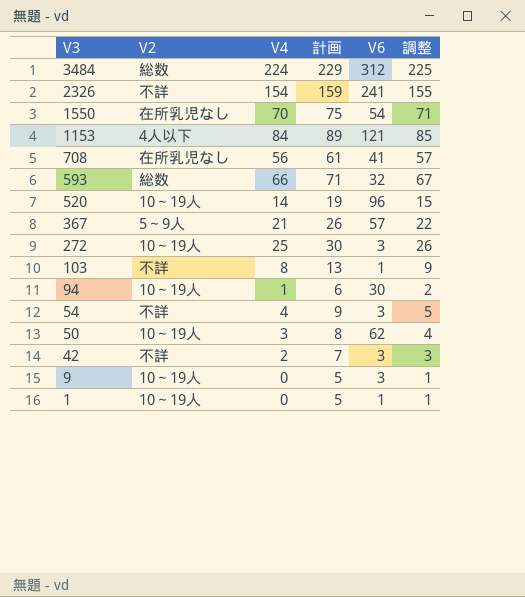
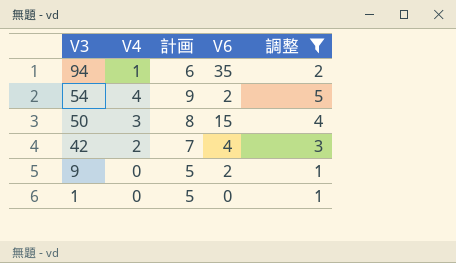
filter: none -> 調整 <= 5
column V2 | position: 2 -> none
94 | V6: 30 -> 35
54 | V6: 3 -> 2
50 | V6: 62 -> 15
42 | V6: 3 -> 4
9 | V6: 3 -> 2
1 | V6: 1 -> 0

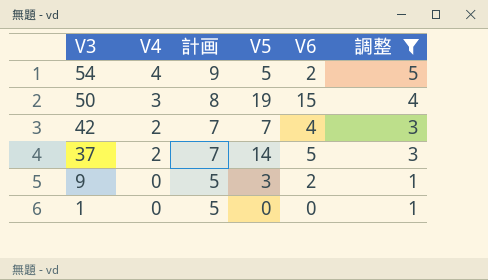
column V5 | position: none -> 4
row 94: 1 | 6 | 35 | 2 -> none
row 37: none -> 2 | 7 | 14 | 5 | 3

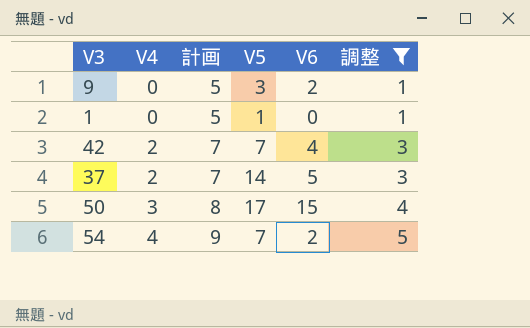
row order: V3 descending -> V4 ascending
1 | V5: 0 -> 1
50 | V5: 19 -> 17
54 | V5: 5 -> 7

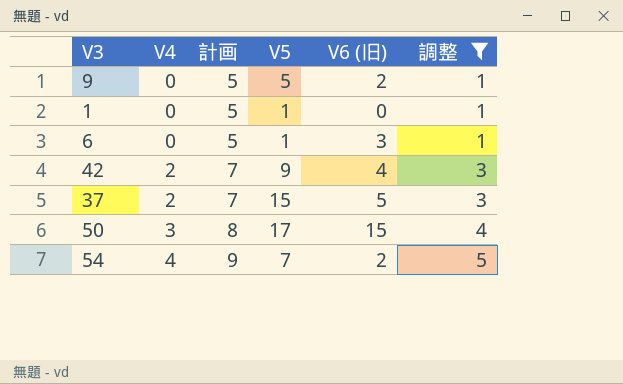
column name: V6 -> V6 (旧)
9 | V5: 3 -> 5
row 6: none -> 0 | 5 | 1 | 3 | 1
42 | V5: 7 -> 9
37 | V5: 14 -> 15

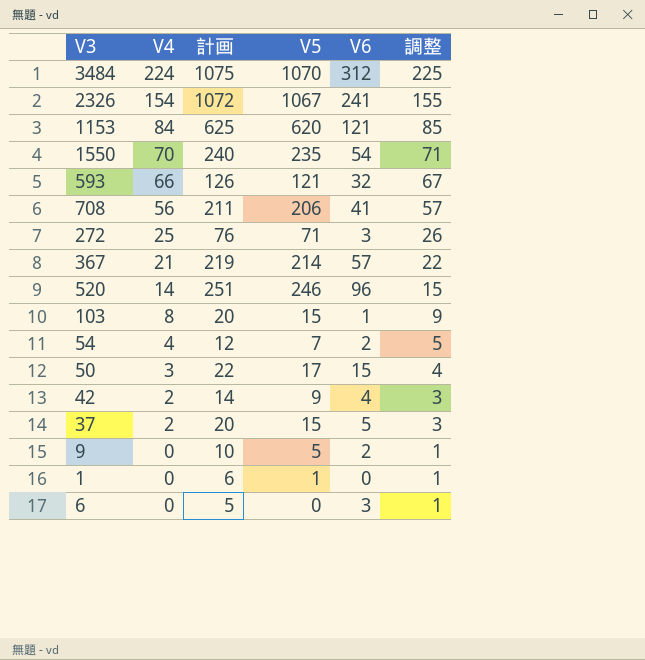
filter: 調整 <= 5 -> none
row order: V4 ascending -> V4 descending
column 計画 | formula: [V4] + 5 -> [V5] + 5
column name: V6 (旧) -> V6
6 | V5: 1 -> 0

